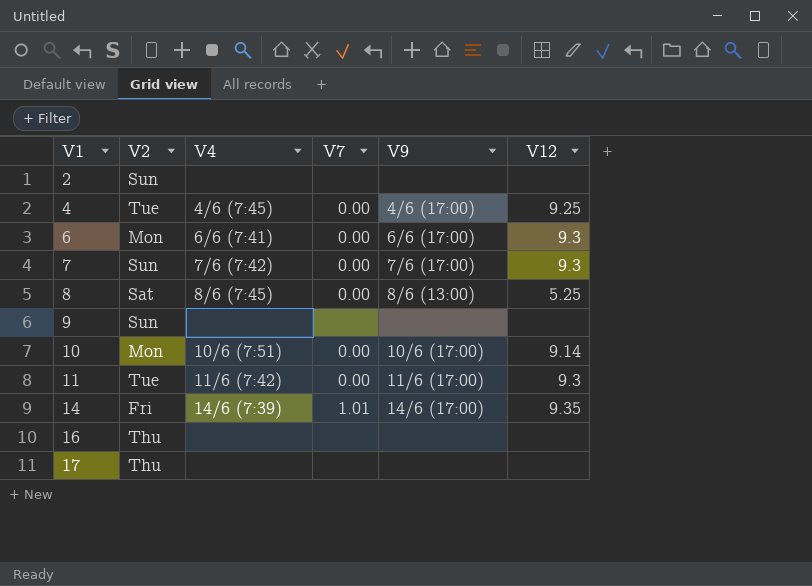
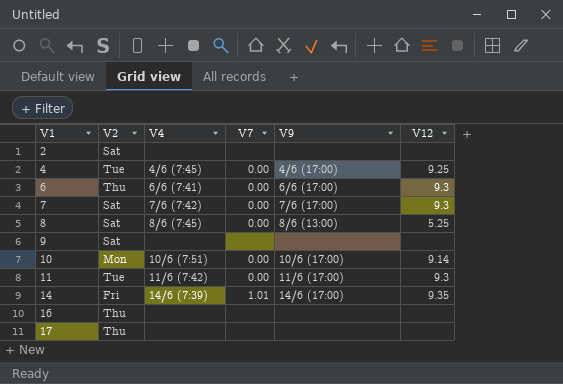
2 | V2: Sun -> Sat
6 | V2: Mon -> Thu
7 | V2: Sun -> Sat
9 | V2: Sun -> Sat

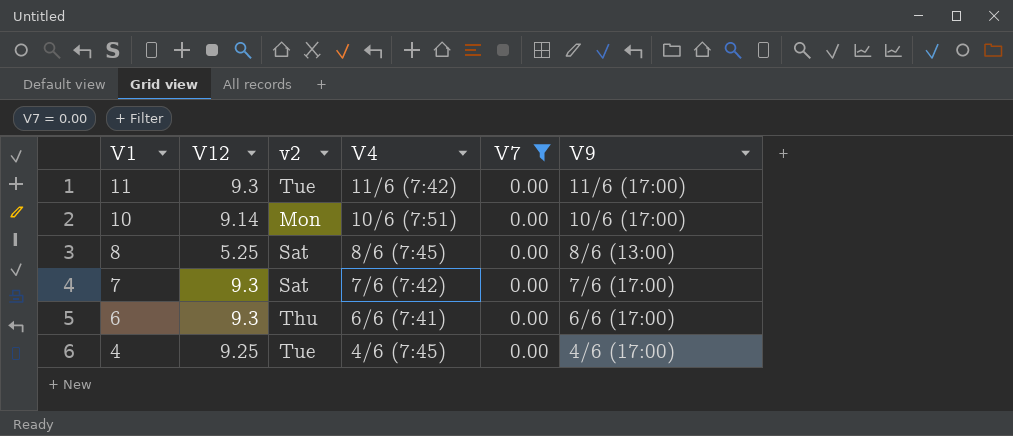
filter: none -> V7 = 0.00
row order: V1 ascending -> V1 descending
column V12 | position: 6 -> 2
column name: V2 -> v2

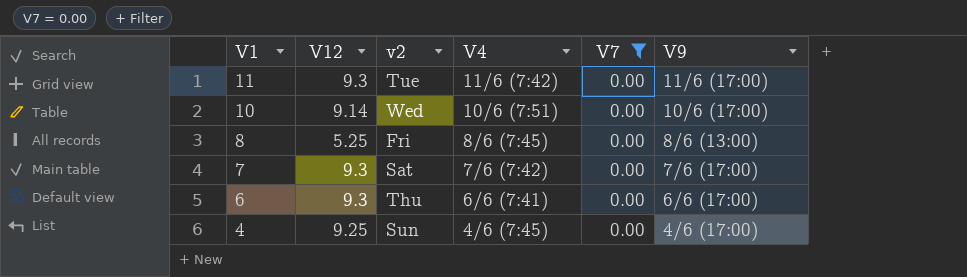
10 | v2: Mon -> Wed
8 | v2: Sat -> Fri
4 | v2: Tue -> Sun

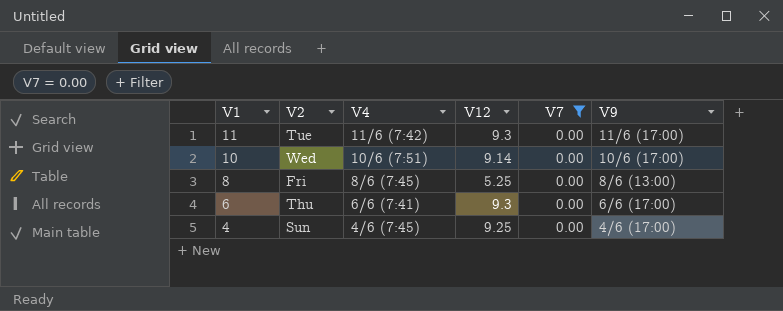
column name: v2 -> V2
column V12 | position: 2 -> 4
row 7: 9.3 | Sat | 7/6 (7:42) | 0.00 | 7/6 (17:00) -> none

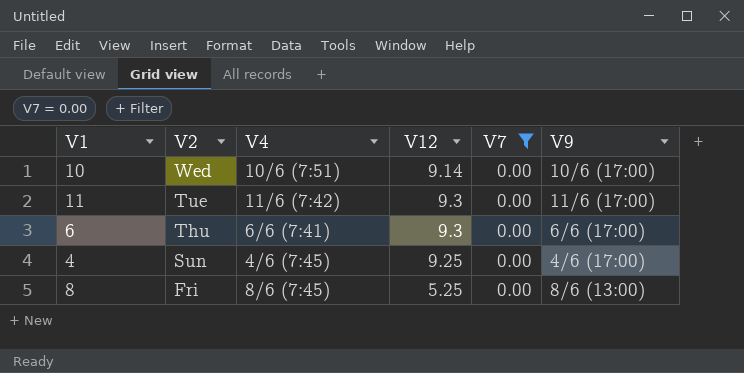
row order: V1 descending -> V2 descending

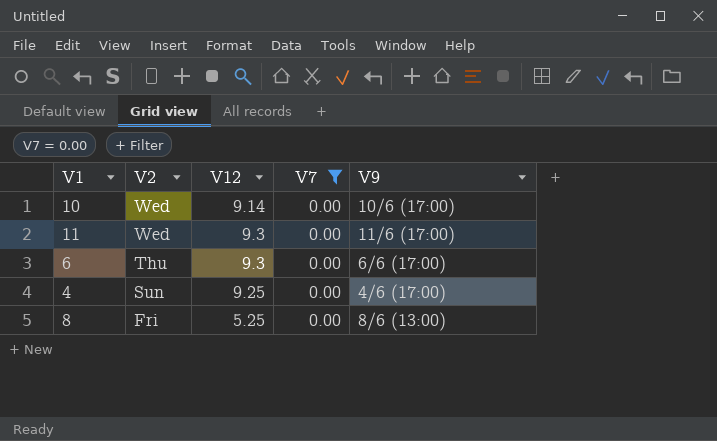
column V4 | position: 3 -> none
11 | V2: Tue -> Wed

